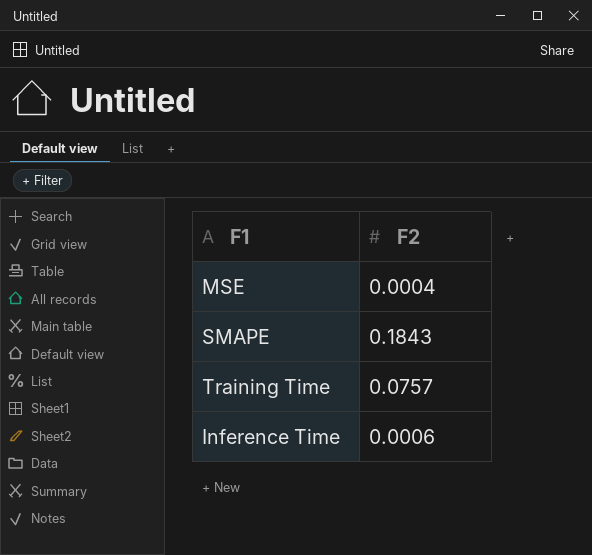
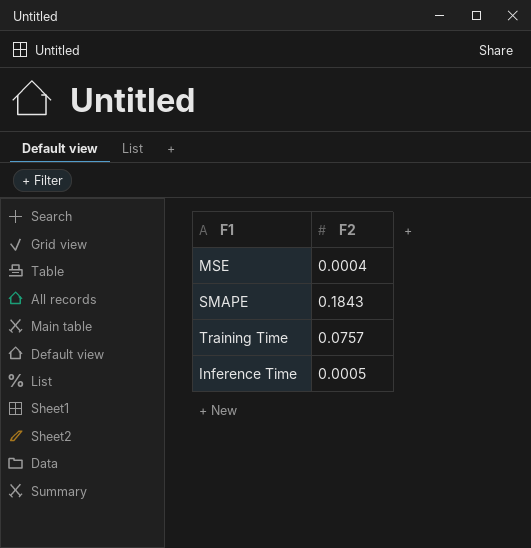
Inference Time | F2: 0.0006 -> 0.0005

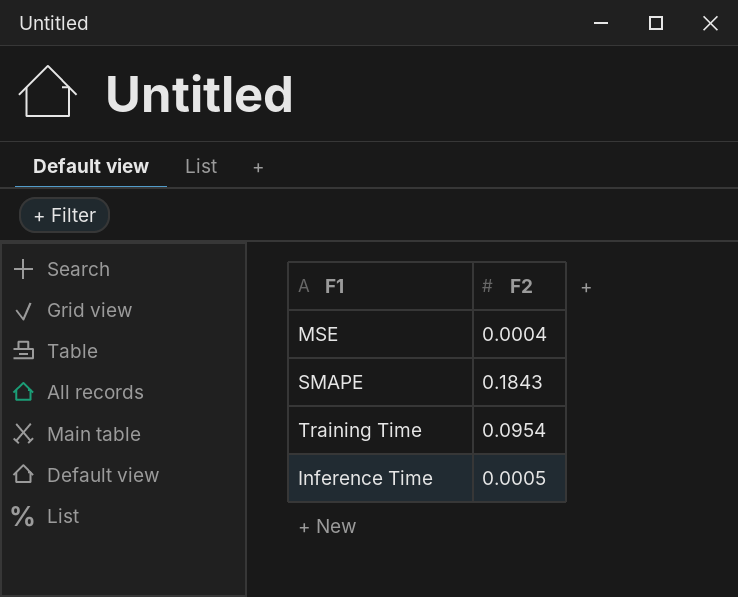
Training Time | F2: 0.0757 -> 0.0954

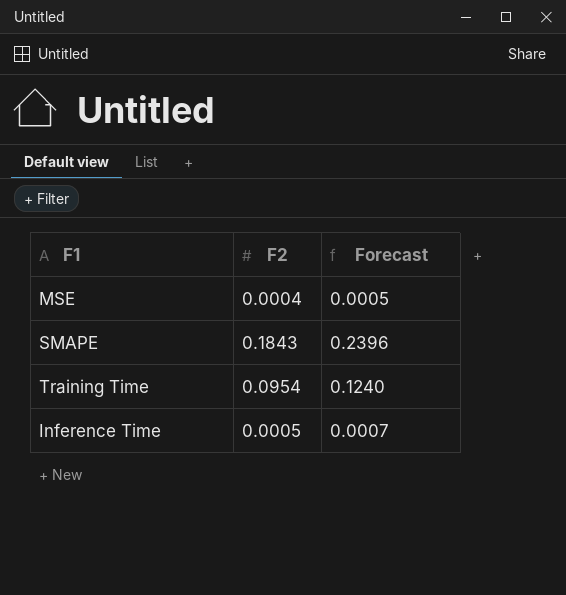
column Forecast | formula: none -> [F2] * 1.3

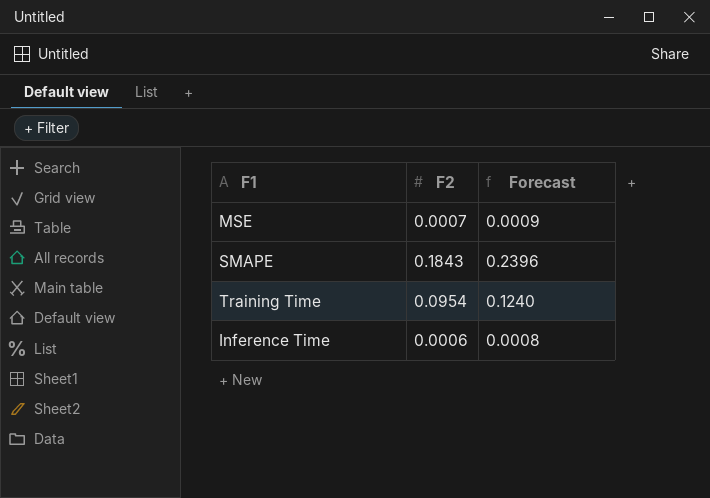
MSE | F2: 0.0004 -> 0.0007
MSE | Forecast: 0.0005 -> 0.0009
Inference Time | F2: 0.0005 -> 0.0006
Inference Time | Forecast: 0.0007 -> 0.0008

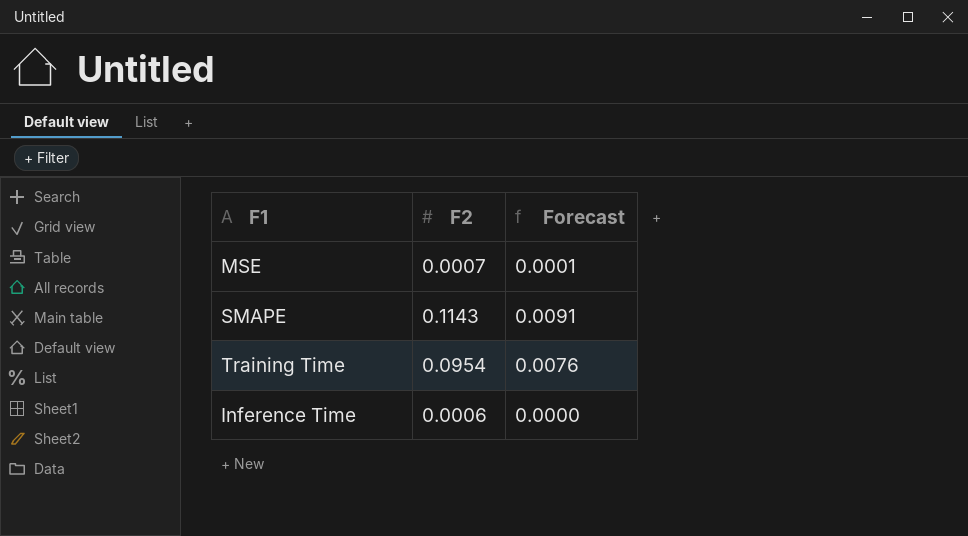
column Forecast | formula: [F2] * 1.3 -> [F2] * 0.08
SMAPE | F2: 0.1843 -> 0.1143

